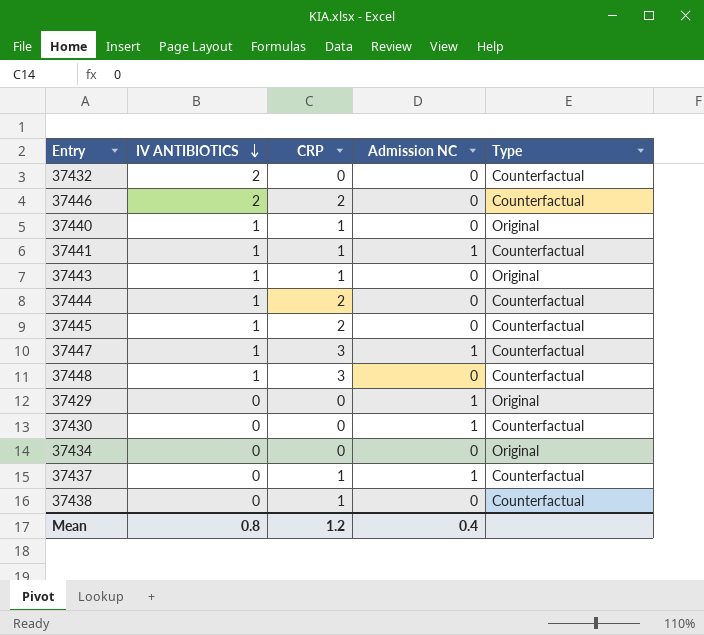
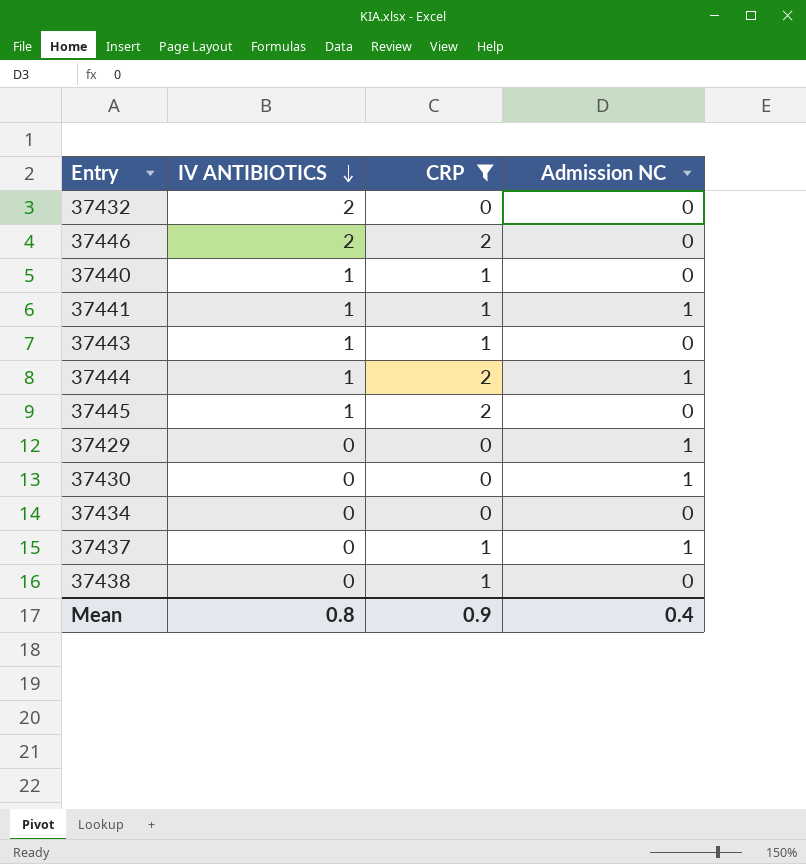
filter: none -> CRP != 3
column Type | position: 5 -> none
37444 | Admission NC: 0 -> 1
Mean | CRP: 1.2 -> 0.9

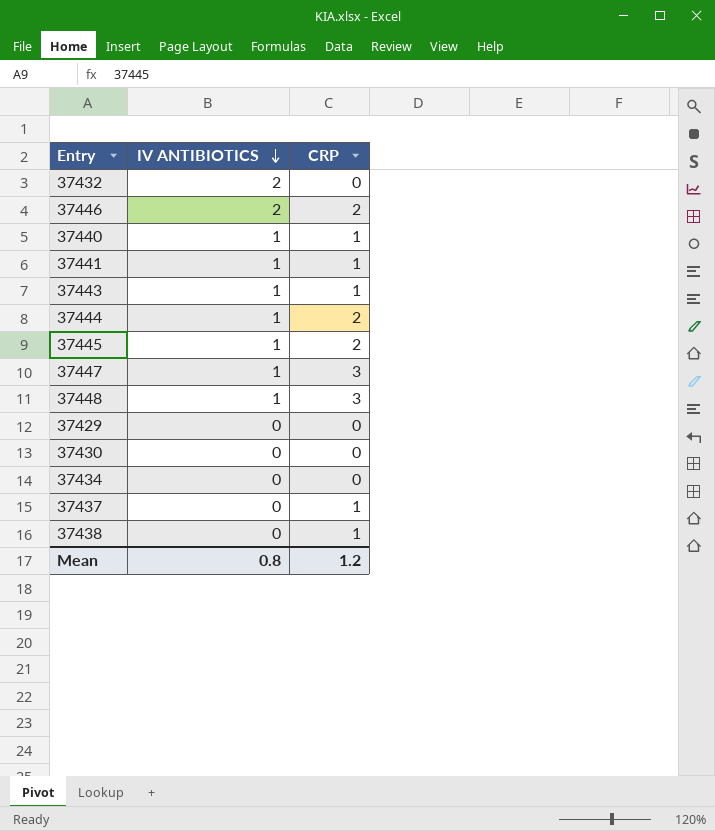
filter: CRP != 3 -> none
column Admission NC | position: 4 -> none
Mean | CRP: 0.9 -> 1.2

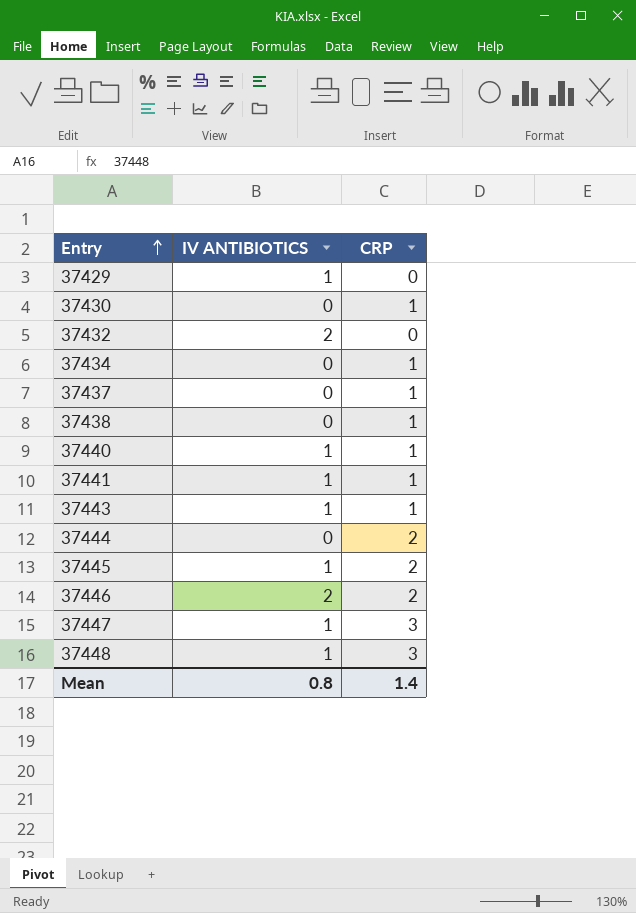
row order: IV ANTIBIOTICS descending -> Entry ascending
37429 | IV ANTIBIOTICS: 0 -> 1
37430 | CRP: 0 -> 1
37434 | CRP: 0 -> 1
37444 | IV ANTIBIOTICS: 1 -> 0
Mean | CRP: 1.2 -> 1.4

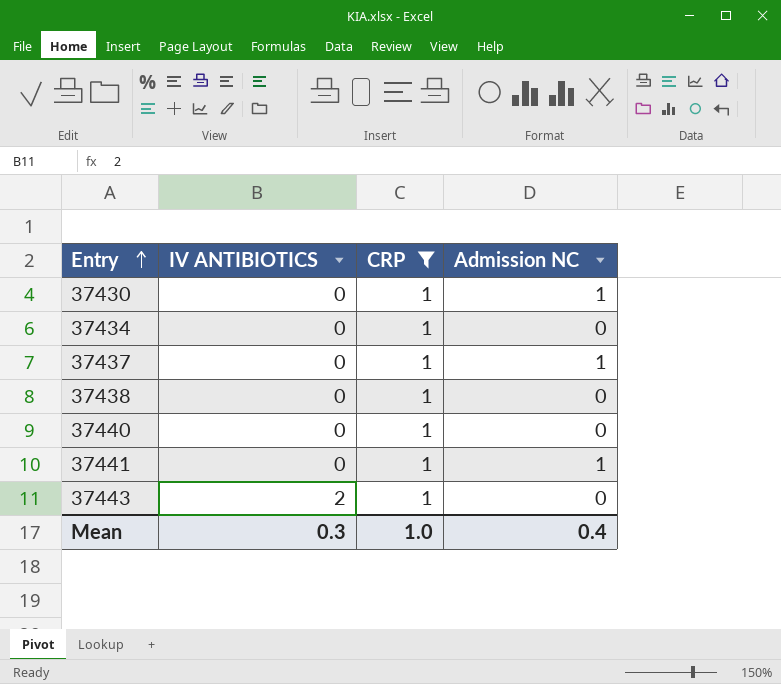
filter: none -> CRP = 1
column Admission NC | position: none -> 4
37440 | IV ANTIBIOTICS: 1 -> 0
37441 | IV ANTIBIOTICS: 1 -> 0
37443 | IV ANTIBIOTICS: 1 -> 2
Mean | IV ANTIBIOTICS: 0.8 -> 0.3
Mean | CRP: 1.4 -> 1.0

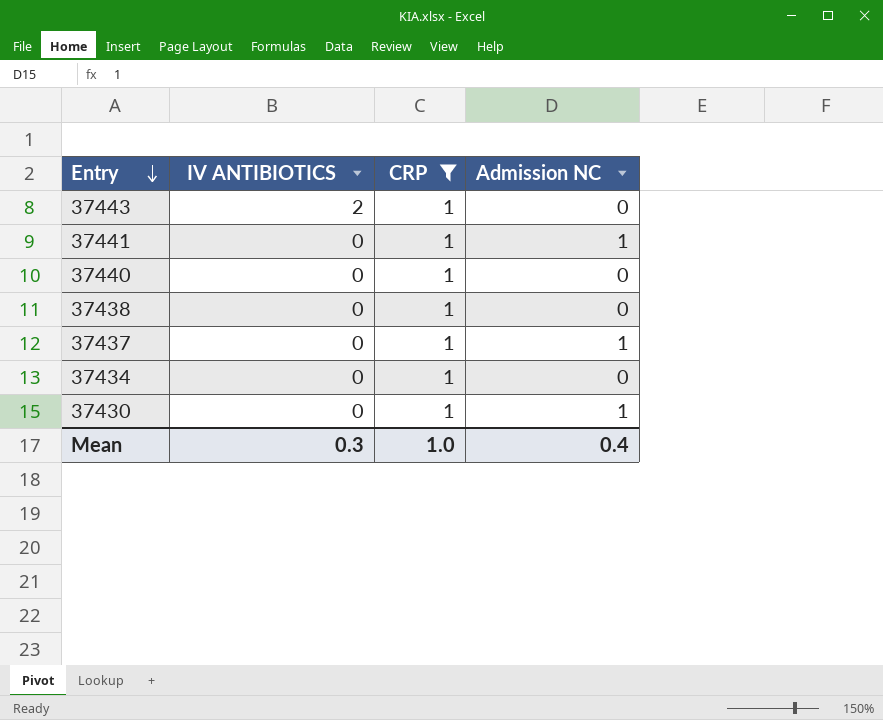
row order: Entry ascending -> Entry descending

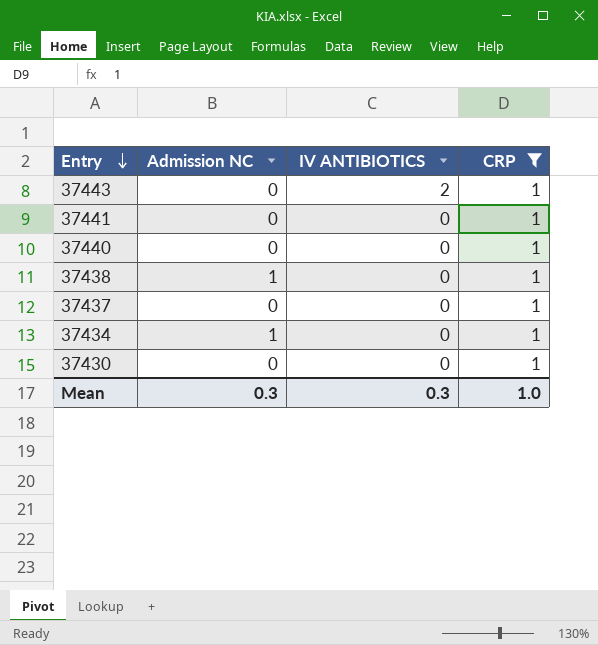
column Admission NC | position: 4 -> 2
37441 | Admission NC: 1 -> 0
37438 | Admission NC: 0 -> 1
37437 | Admission NC: 1 -> 0
37434 | Admission NC: 0 -> 1
37430 | Admission NC: 1 -> 0
Mean | Admission NC: 0.4 -> 0.3

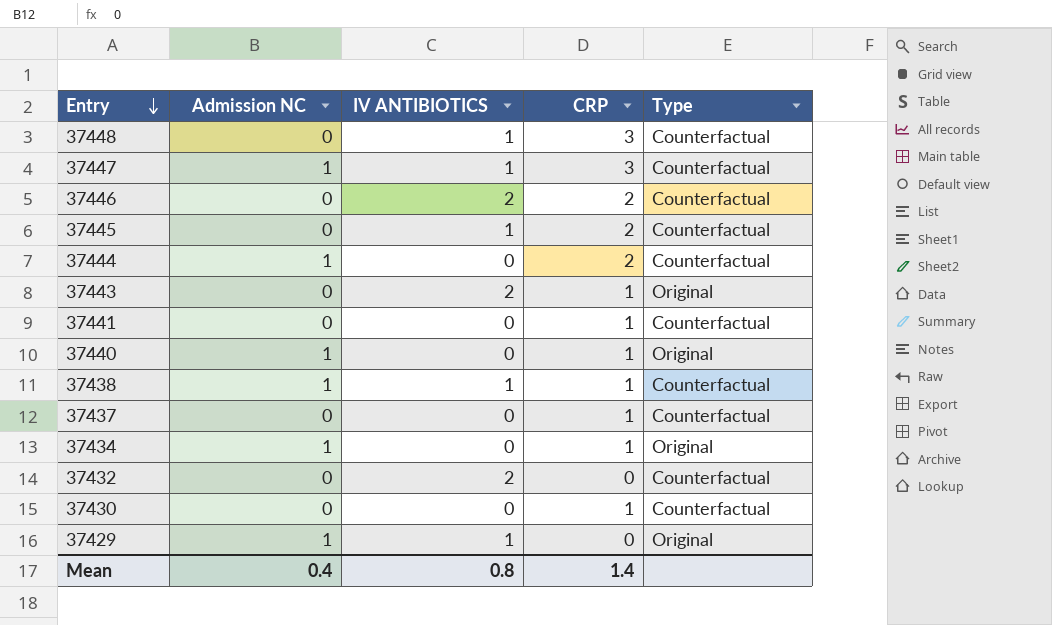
filter: CRP = 1 -> none
column Type | position: none -> 5
37440 | Admission NC: 0 -> 1
37438 | IV ANTIBIOTICS: 0 -> 1
Mean | Admission NC: 0.3 -> 0.4
Mean | IV ANTIBIOTICS: 0.3 -> 0.8
Mean | CRP: 1.0 -> 1.4

